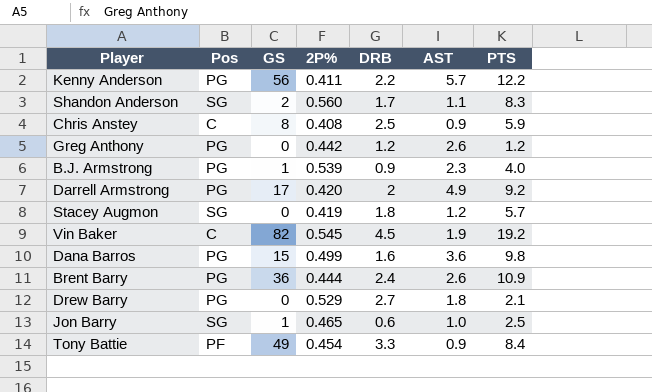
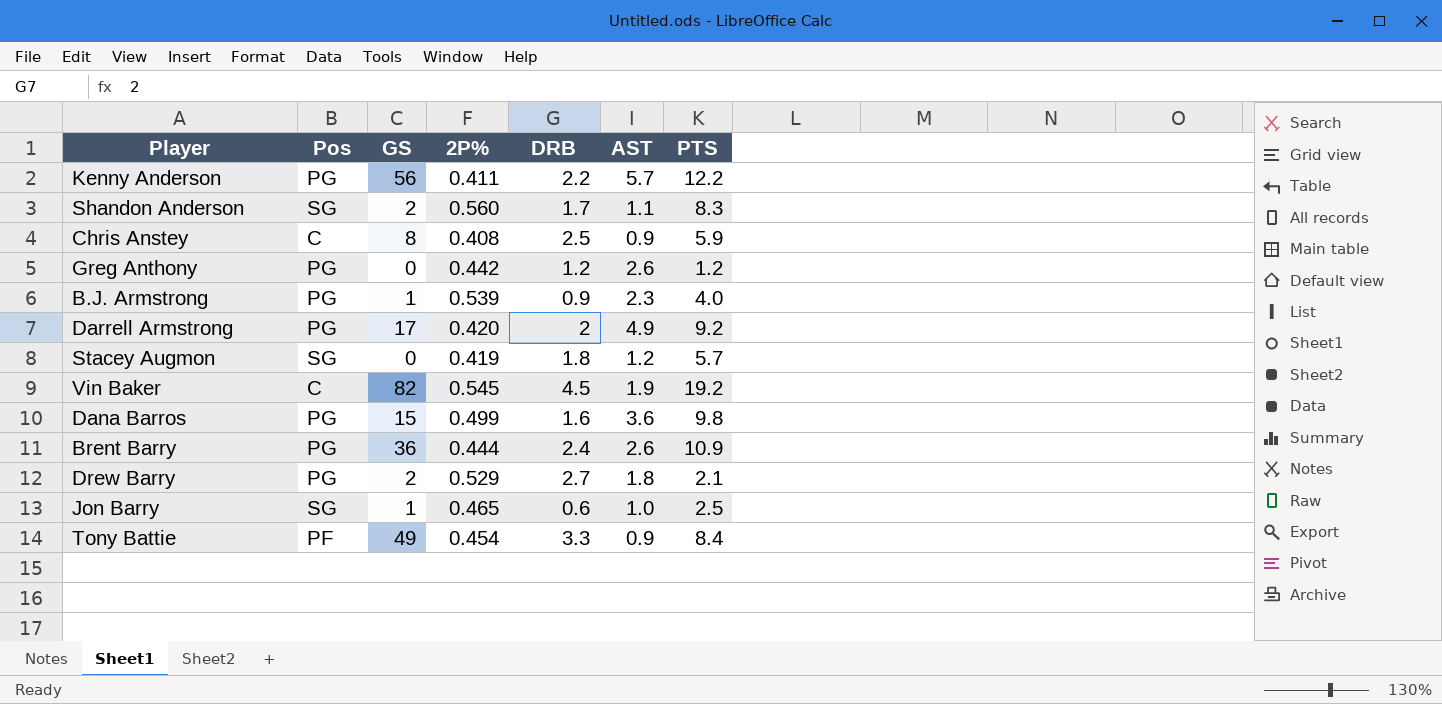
Drew Barry | GS: 0 -> 2

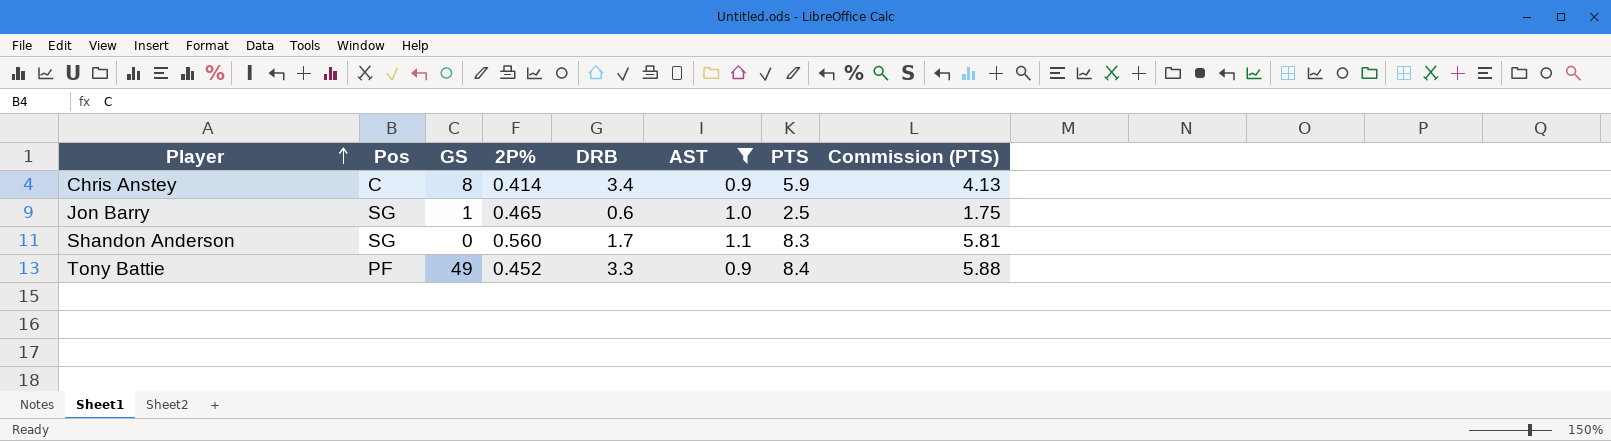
filter: none -> AST <= 1.1
row order: none -> Player ascending
column Commission (PTS) | formula: none -> [PTS] * 0.7
Chris Anstey | 2P%: 0.408 -> 0.414
Chris Anstey | DRB: 2.5 -> 3.4
Shandon Anderson | GS: 2 -> 0
Tony Battie | 2P%: 0.454 -> 0.452

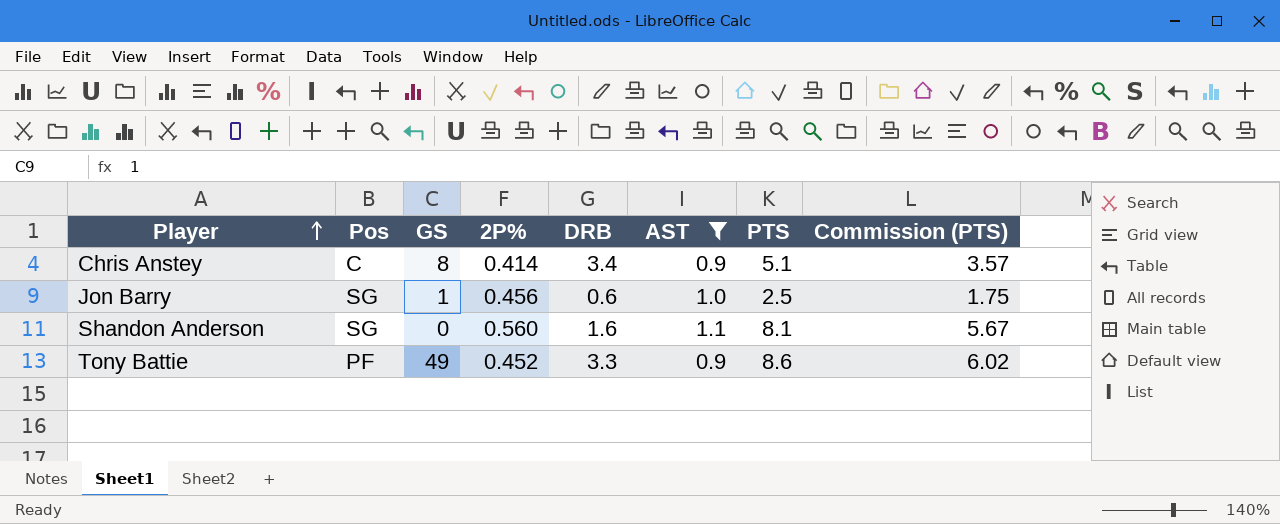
Chris Anstey | PTS: 5.9 -> 5.1
Chris Anstey | Commission (PTS): 4.13 -> 3.57
Jon Barry | 2P%: 0.465 -> 0.456
Shandon Anderson | DRB: 1.7 -> 1.6
Shandon Anderson | PTS: 8.3 -> 8.1
Shandon Anderson | Commission (PTS): 5.81 -> 5.67
Tony Battie | PTS: 8.4 -> 8.6
Tony Battie | Commission (PTS): 5.88 -> 6.02

